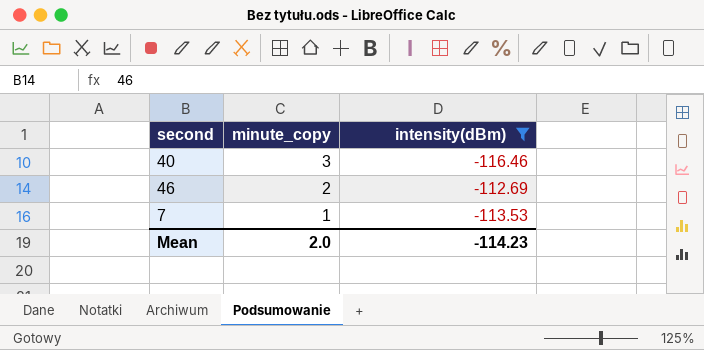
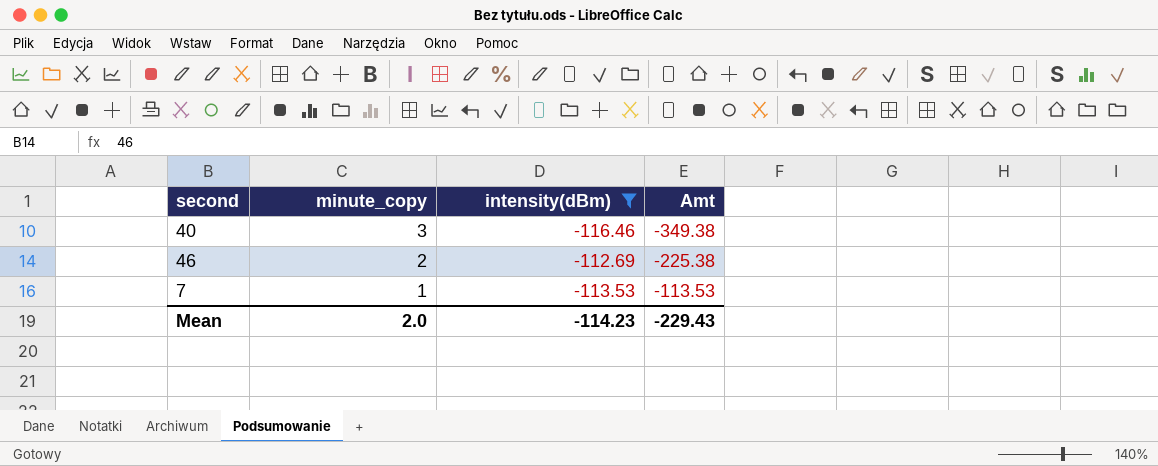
column Amt | formula: none -> [minute_copy] * [intensity(dBm)]

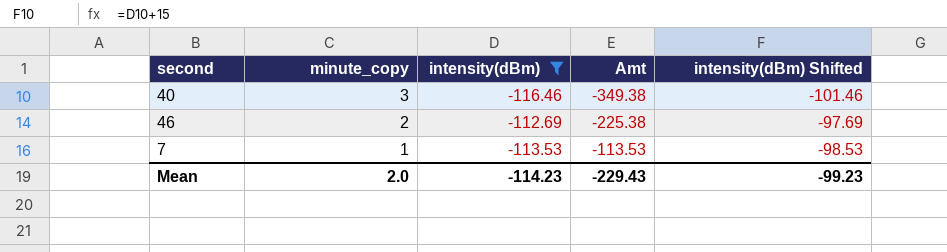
column intensity(dBm) Shifted | formula: none -> [intensity(dBm)] + 15

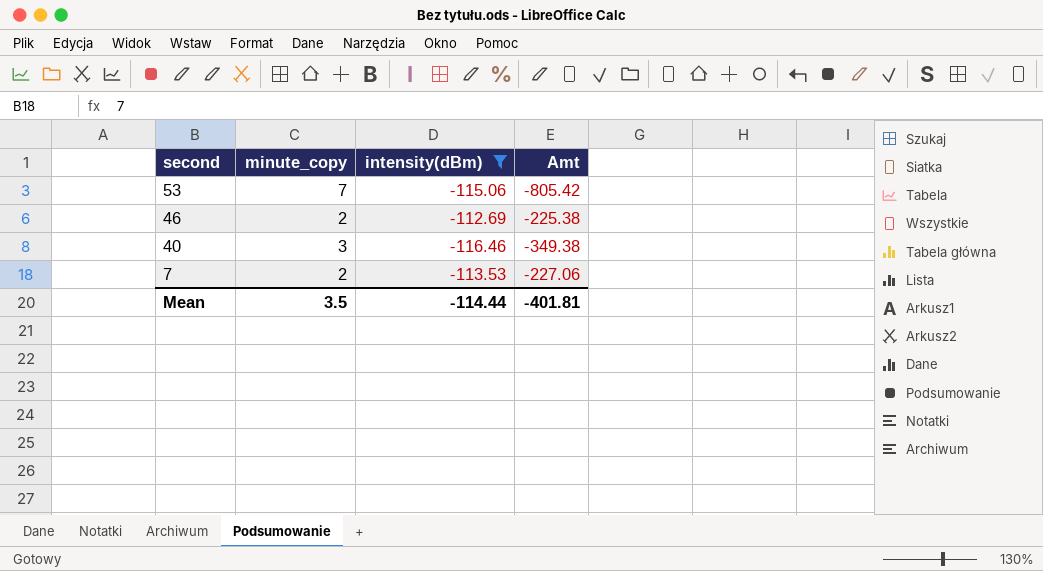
row order: minute_copy descending -> second descending
column intensity(dBm) Shifted | formula: [intensity(dBm)] + 15 -> none
row 53: none -> 7 | -115.06 | -805.42
7 | minute_copy: 1 -> 2
7 | Amt: -113.53 -> -227.06
Mean | minute_copy: 2.0 -> 3.5
Mean | intensity(dBm): -114.23 -> -114.44
Mean | Amt: -229.43 -> -401.81

